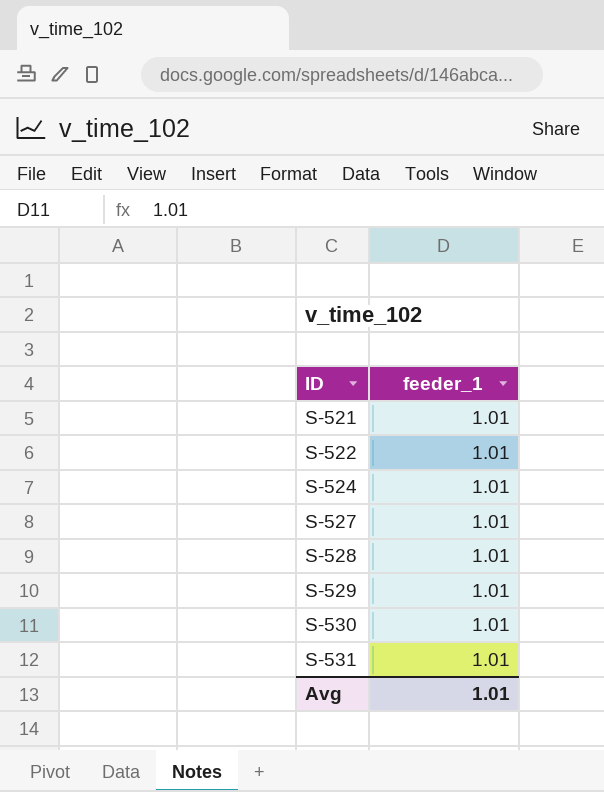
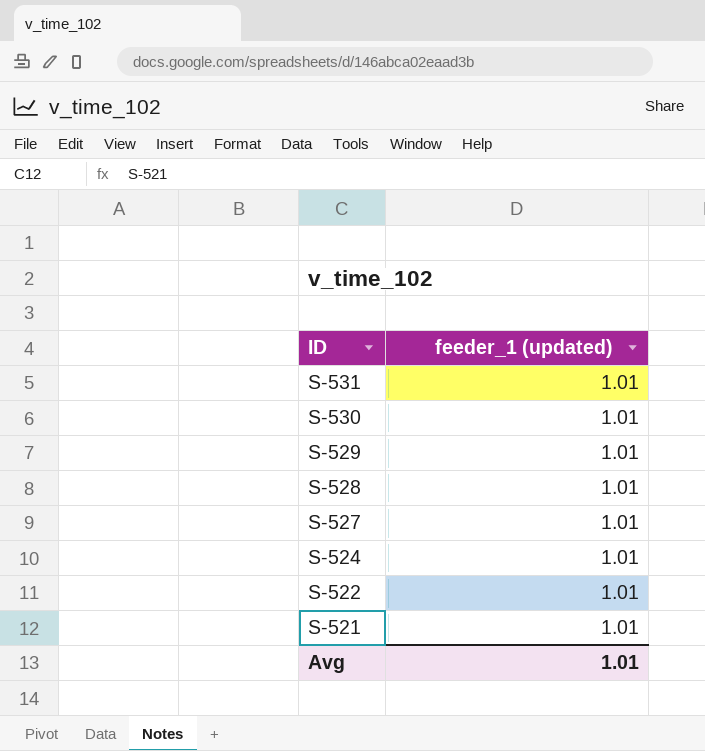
row order: ID ascending -> ID descending
column name: feeder_1 -> feeder_1 (updated)

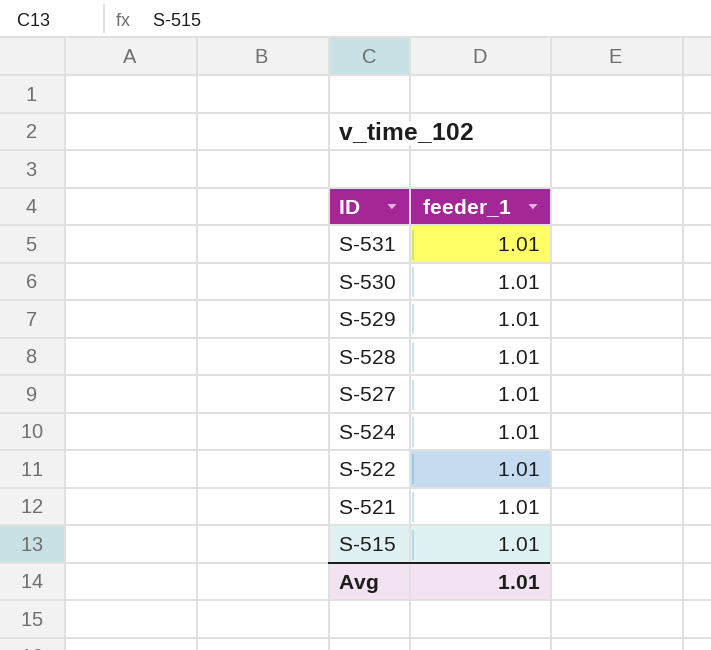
column name: feeder_1 (updated) -> feeder_1
row S-515: none -> 1.01

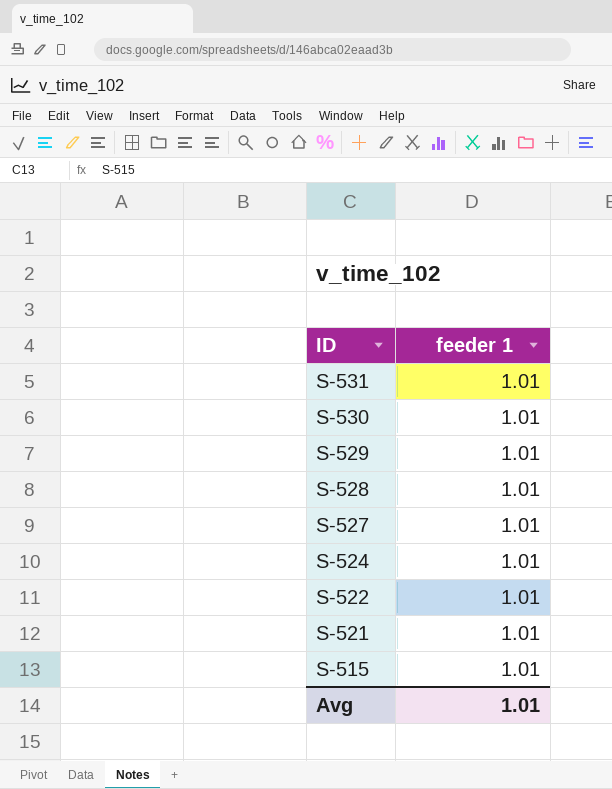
column name: feeder_1 -> feeder 1

